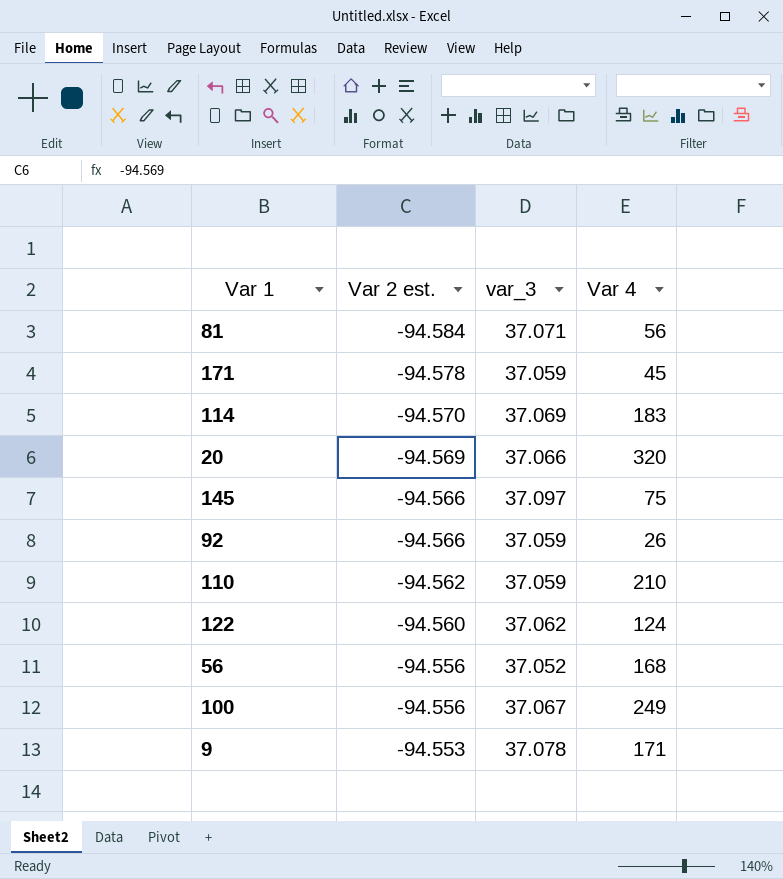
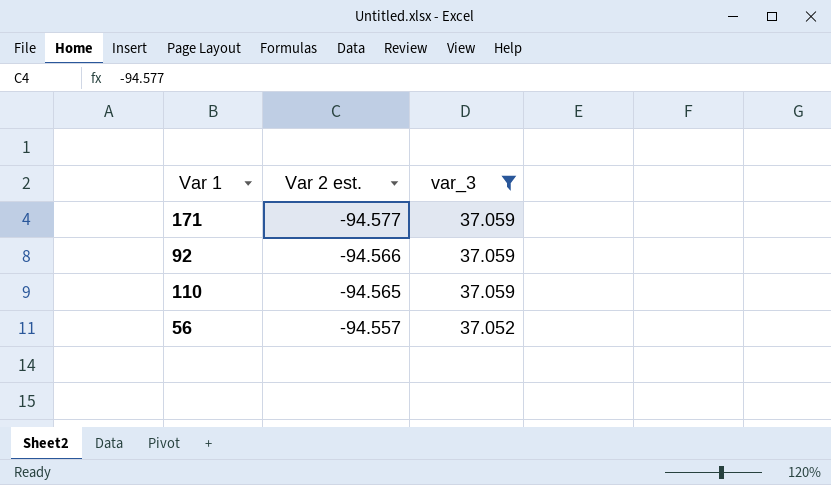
filter: none -> var_3 <= 37.059
column Var 4 | position: 4 -> none
171 | Var 2 est.: -94.578 -> -94.577
110 | Var 2 est.: -94.562 -> -94.565
56 | Var 2 est.: -94.556 -> -94.557

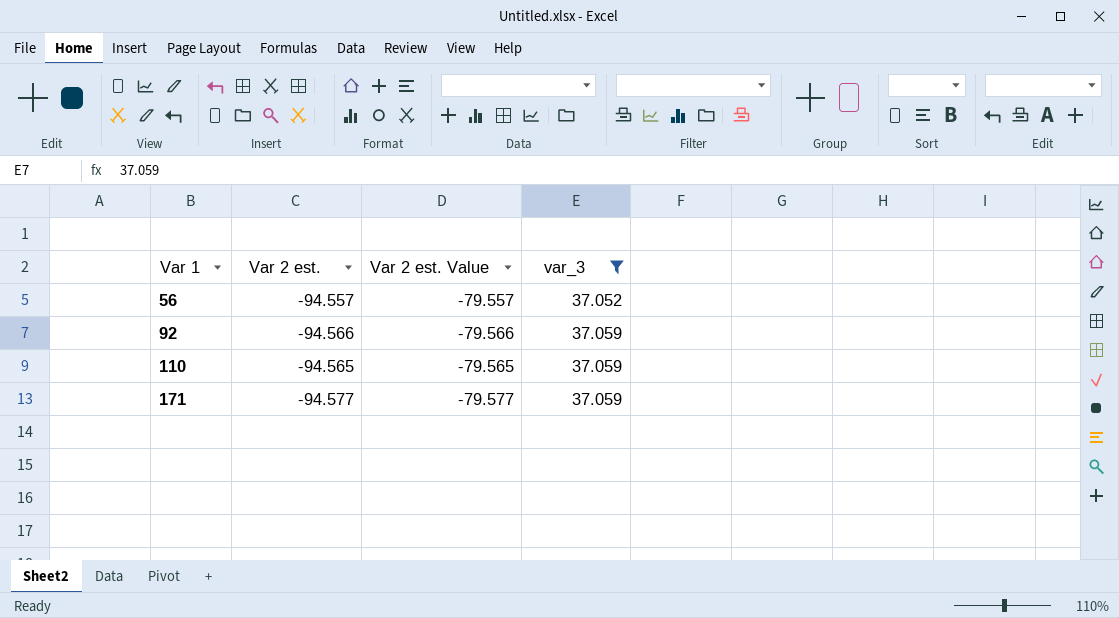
row order: Var 2 est. ascending -> Var 1 ascending
column Var 2 est. Value | formula: none -> [Var 2 est.] + 15

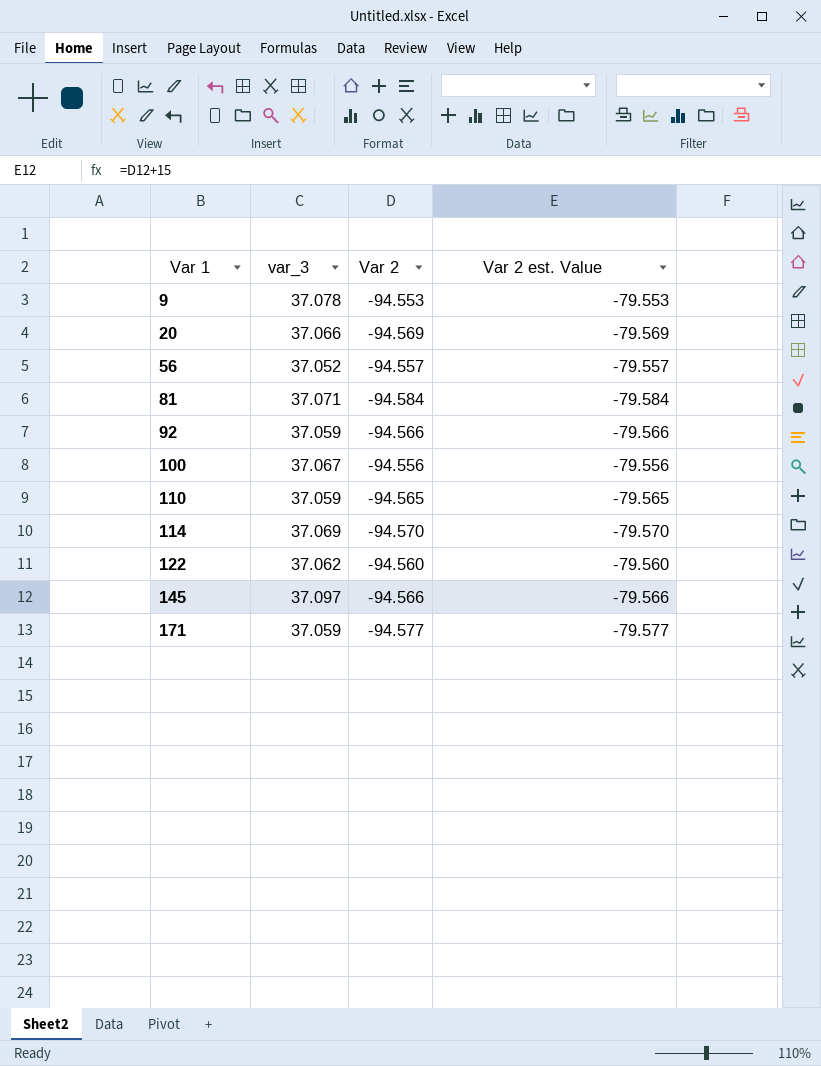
filter: var_3 <= 37.059 -> none
column var_3 | position: 4 -> 2
column name: Var 2 est. -> Var 2

